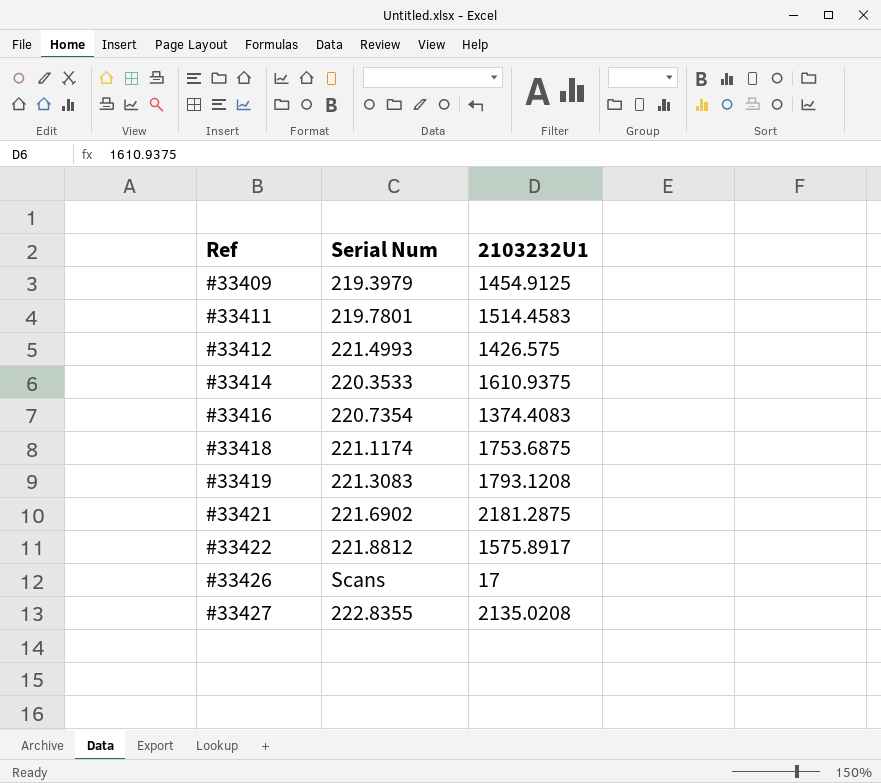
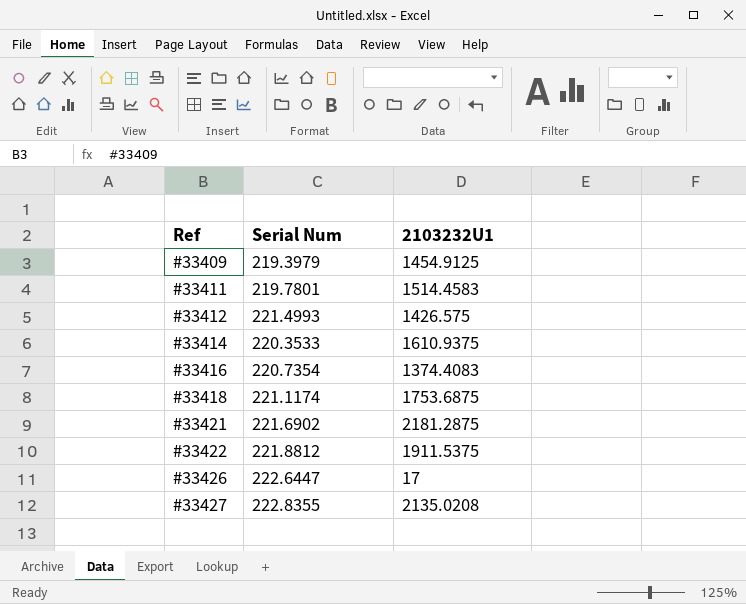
row #33419: 221.3083 | 1793.1208 -> none
#33422 | 2103232U1: 1575.8917 -> 1911.5375
#33426 | Serial Num: Scans -> 222.6447

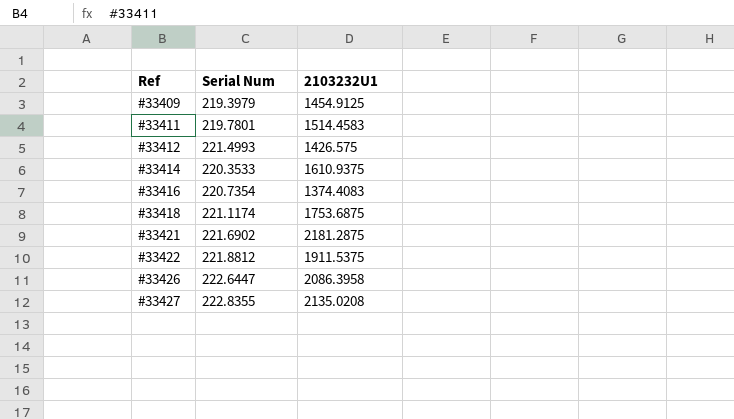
#33426 | 2103232U1: 17 -> 2086.3958

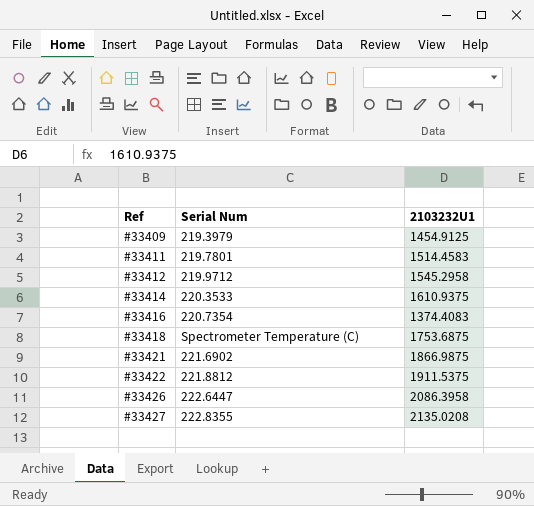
#33412 | Serial Num: 221.4993 -> 219.9712
#33412 | 2103232U1: 1426.575 -> 1545.2958
#33418 | Serial Num: 221.1174 -> Spectrometer Temperature (C)
#33421 | 2103232U1: 2181.2875 -> 1866.9875

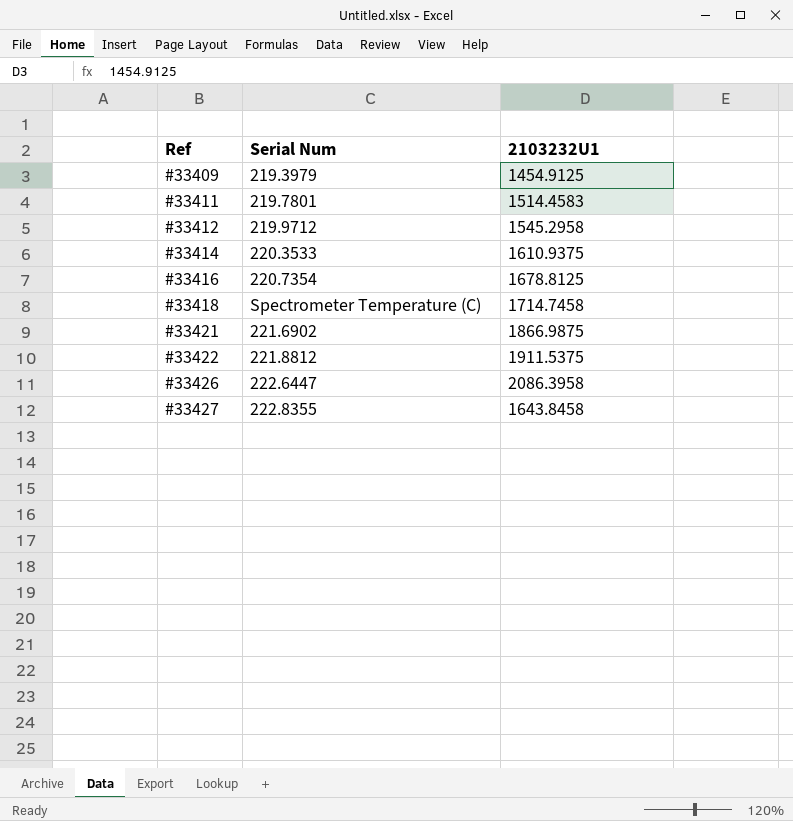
#33416 | 2103232U1: 1374.4083 -> 1678.8125
#33418 | 2103232U1: 1753.6875 -> 1714.7458
#33427 | 2103232U1: 2135.0208 -> 1643.8458

